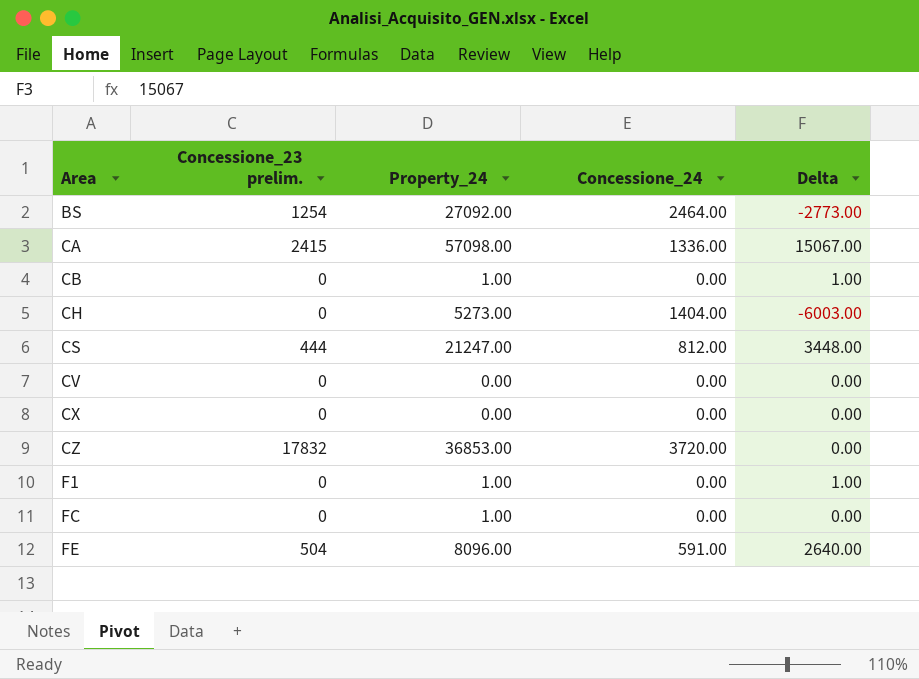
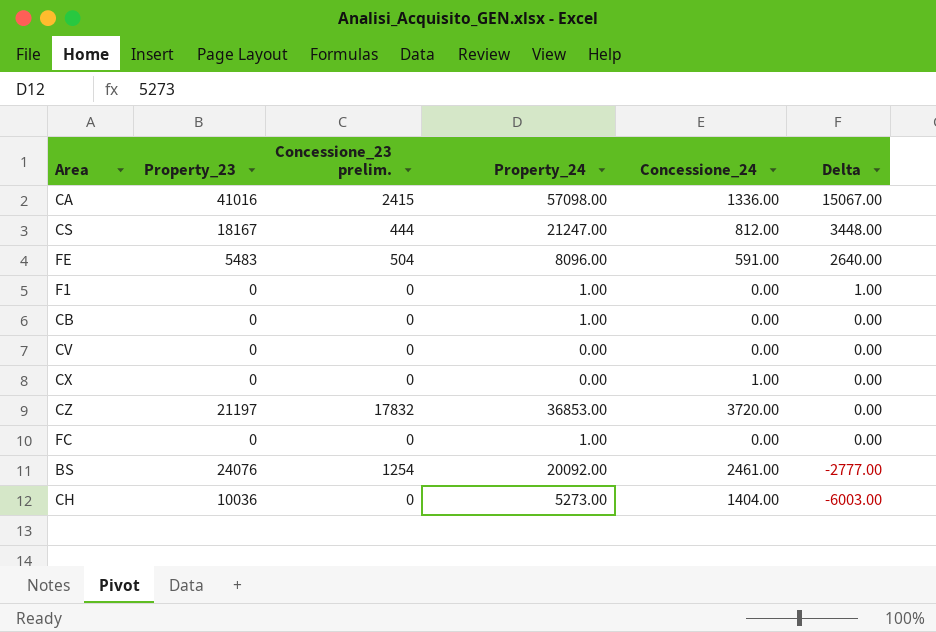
row order: Area ascending -> Delta descending
column Property_23 | position: none -> 2
CB | Delta: 1.00 -> 0.00
CX | Concessione_24: 0.00 -> 1.00
BS | Property_24: 27092.00 -> 20092.00
BS | Concessione_24: 2464.00 -> 2461.00
BS | Delta: -2773.00 -> -2777.00

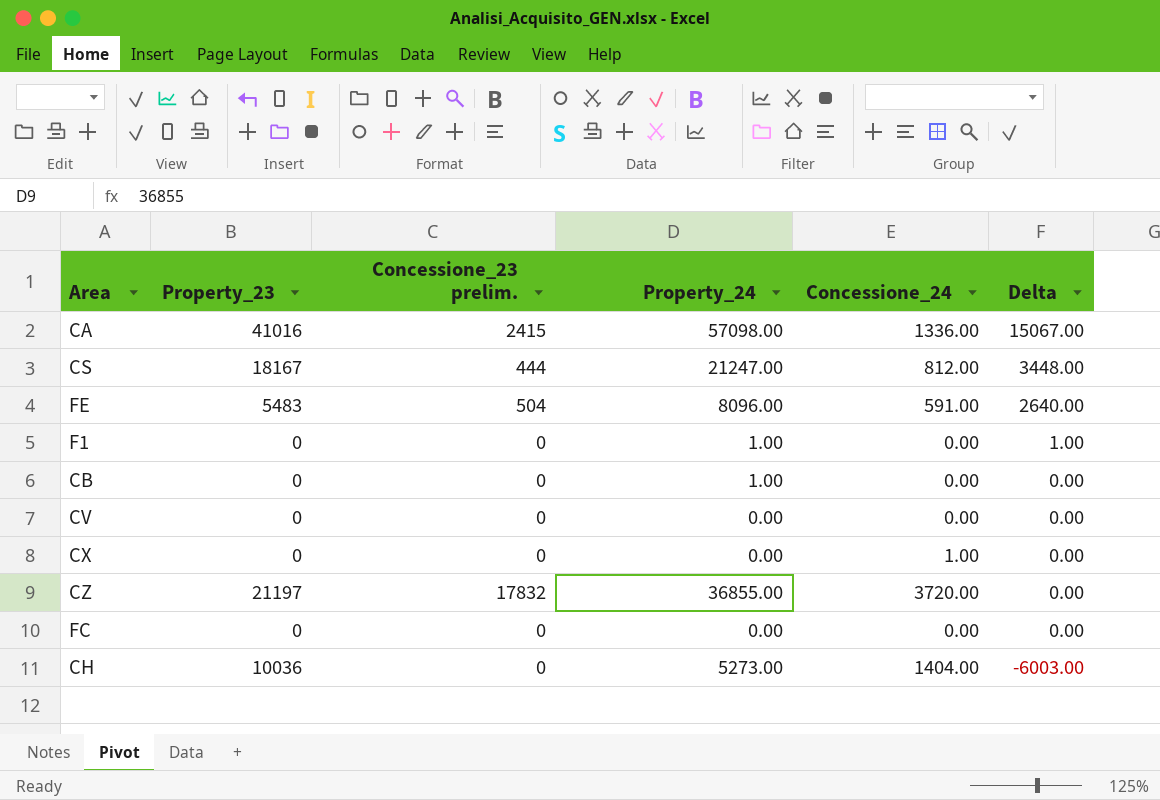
row BS: 24076 | 1254 | 20092.00 | 2461.00 | -2777.00 -> none
CZ | Property_24: 36853.00 -> 36855.00
FC | Property_24: 1.00 -> 0.00

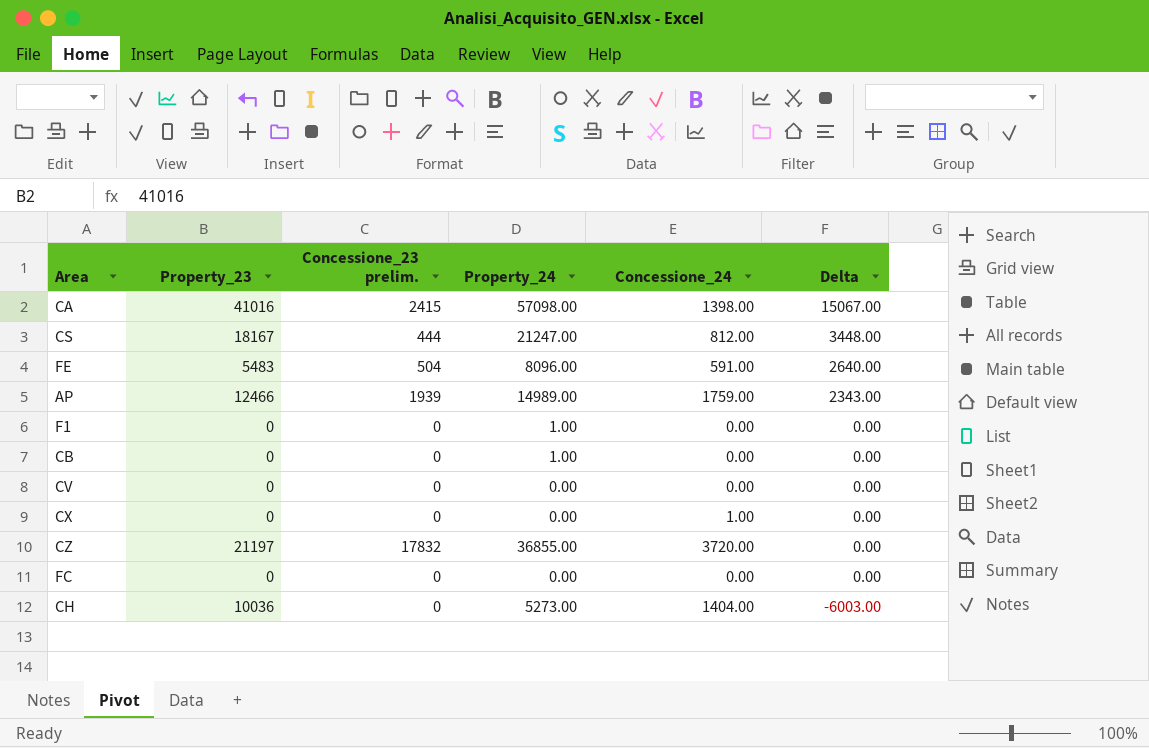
CA | Concessione_24: 1336.00 -> 1398.00
row AP: none -> 12466 | 1939 | 14989.00 | 1759.00 | 2343.00
F1 | Delta: 1.00 -> 0.00

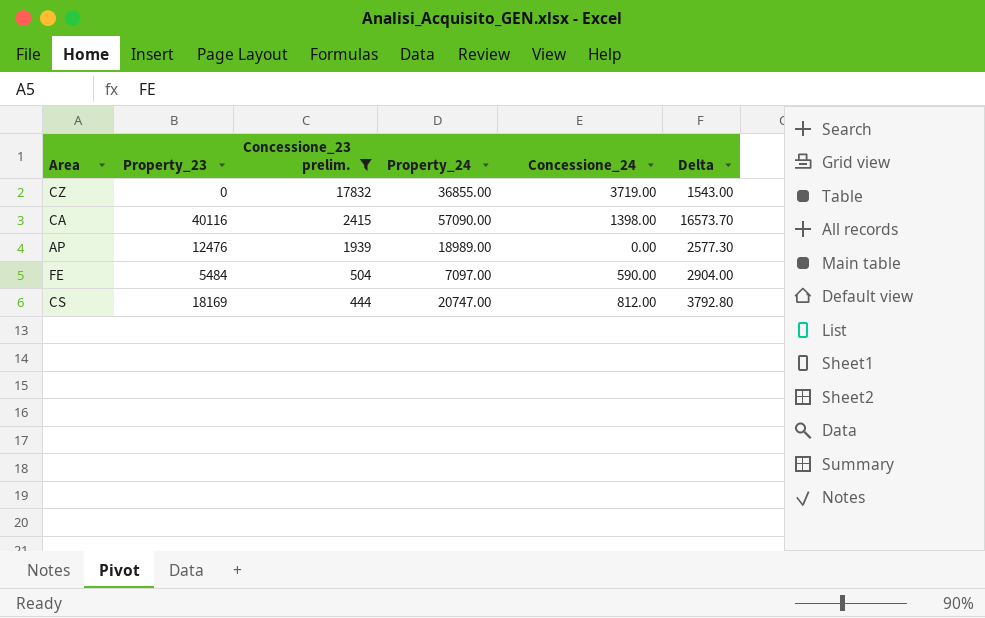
filter: none -> Concessione_23 prelim. != 0
row order: Delta descending -> Concessione_23 prelim. descending
CZ | Property_23: 21197 -> 0
CZ | Concessione_24: 3720.00 -> 3719.00
CZ | Delta: 0.00 -> 1543.00
CA | Property_23: 41016 -> 40116
CA | Property_24: 57098.00 -> 57090.00
CA | Delta: 15067.00 -> 16573.70
AP | Property_23: 12466 -> 12476
AP | Property_24: 14989.00 -> 18989.00
AP | Concessione_24: 1759.00 -> 0.00
AP | Delta: 2343.00 -> 2577.30
FE | Property_23: 5483 -> 5484
FE | Property_24: 8096.00 -> 7097.00
FE | Concessione_24: 591.00 -> 590.00
FE | Delta: 2640.00 -> 2904.00
CS | Property_23: 18167 -> 18169
CS | Property_24: 21247.00 -> 20747.00
CS | Delta: 3448.00 -> 3792.80

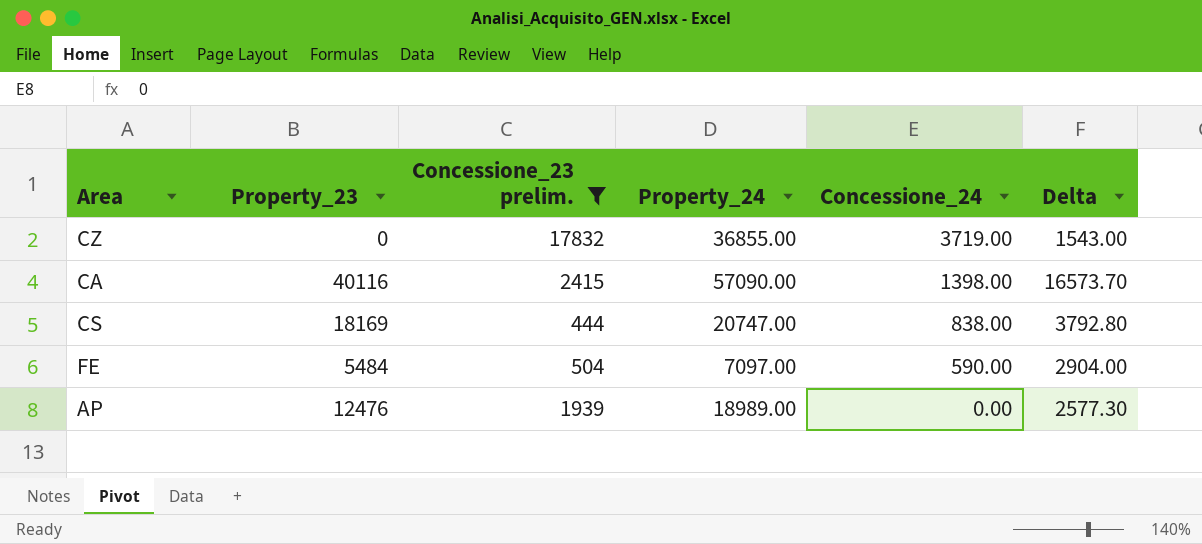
row order: Concessione_23 prelim. descending -> Concessione_24 descending
CS | Concessione_24: 812.00 -> 838.00

